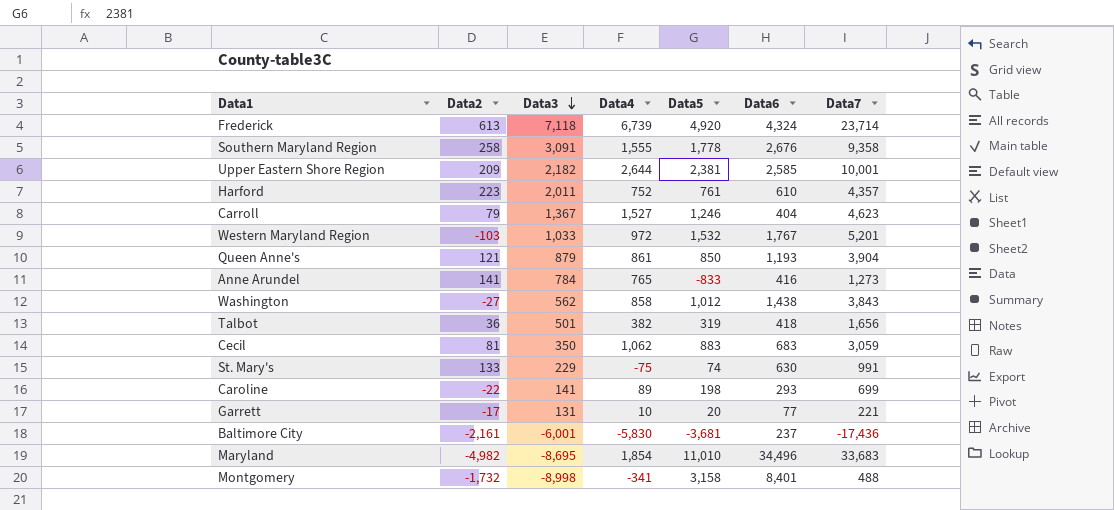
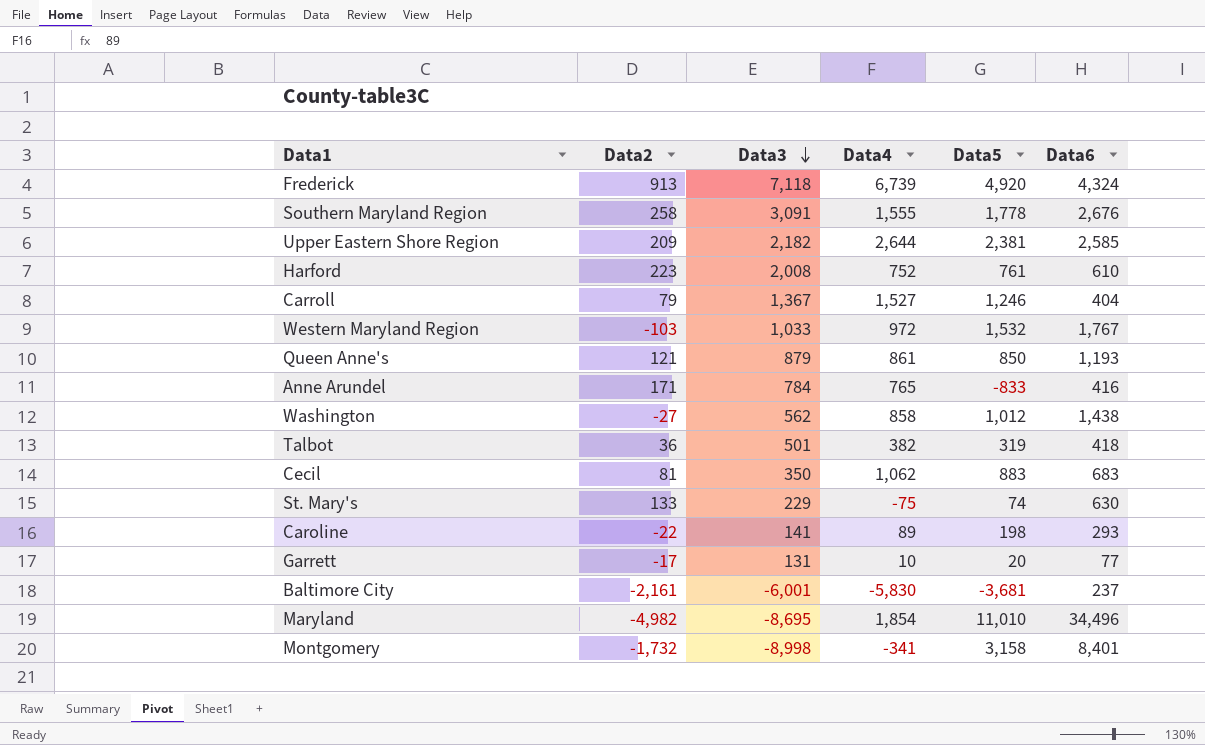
column Data7 | formula: [Data2] + [Data3] + [Data4] + [Data5] + [Data6] -> none
Frederick | Data2: 613 -> 913
Harford | Data3: 2,011 -> 2,008
Anne Arundel | Data2: 141 -> 171

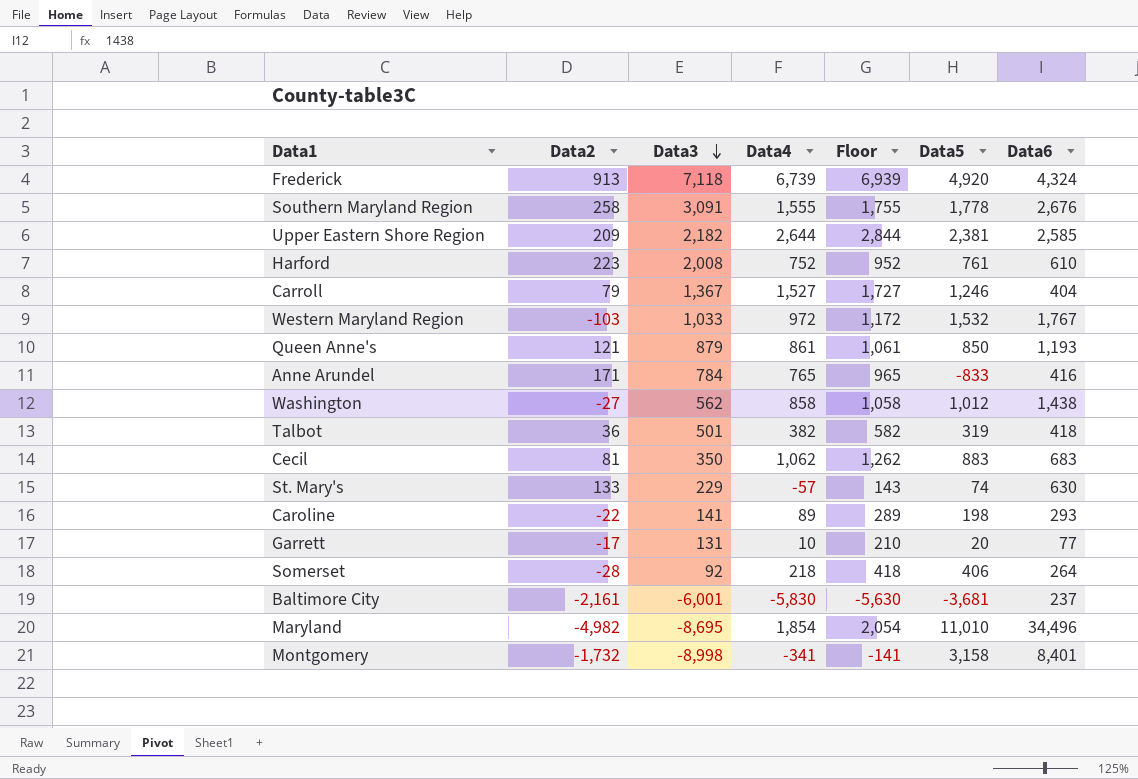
column Floor | formula: none -> [Data4] + 200
St. Mary's | Data4: -75 -> -57
row Somerset: none -> -28 | 92 | 218 | 418 | 406 | 264

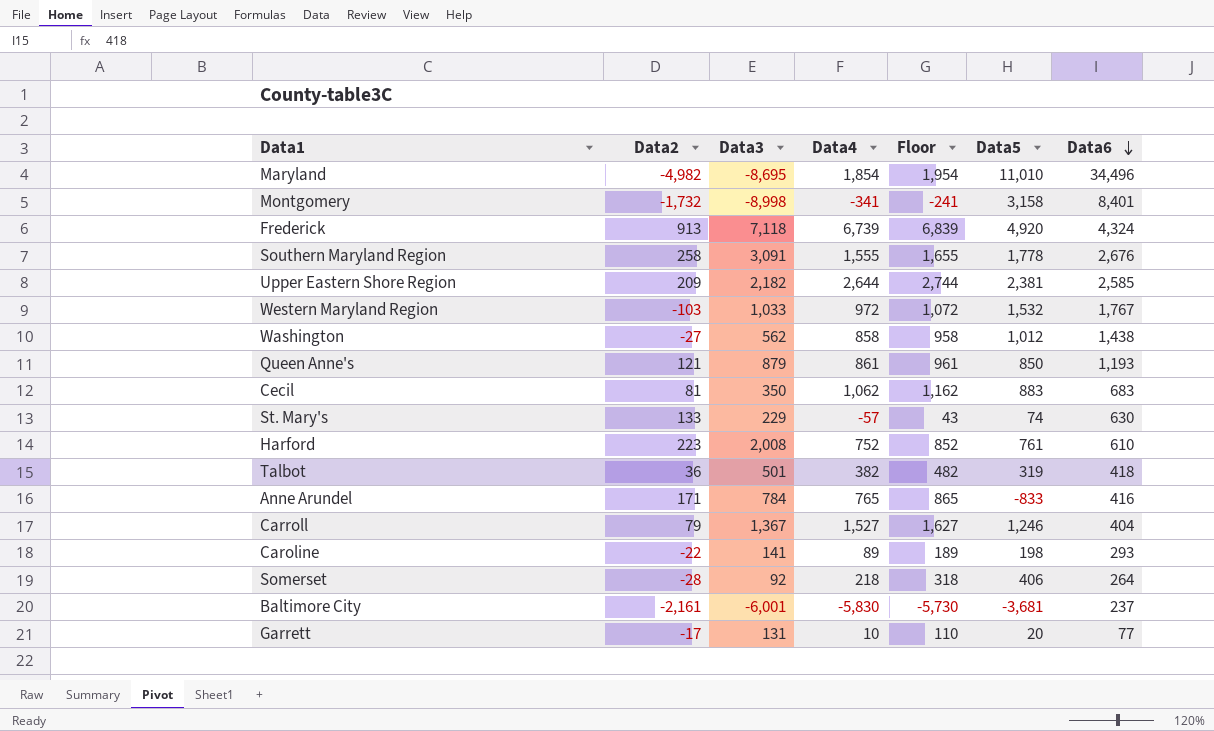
row order: Data3 descending -> Data6 descending
column Floor | formula: [Data4] + 200 -> [Data4] + 100

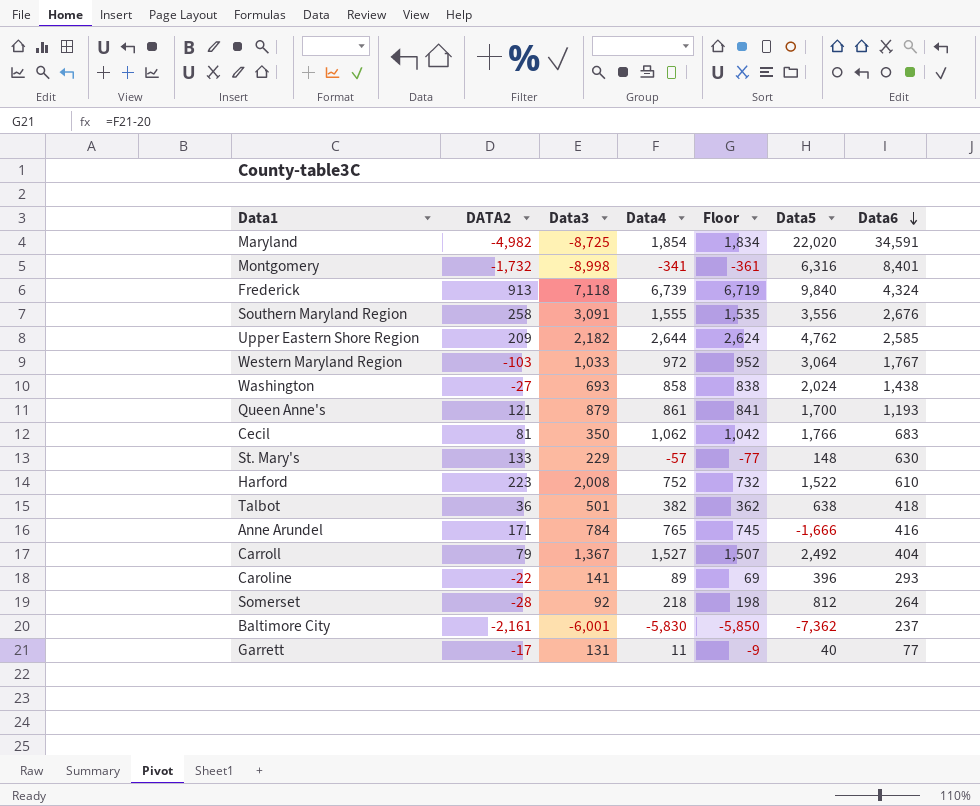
column name: Data2 -> DATA2
column Floor | formula: [Data4] + 100 -> [Data4] - 20
Maryland | Data3: -8,695 -> -8,725
Maryland | Data5: 11,010 -> 22,020
Maryland | Data6: 34,496 -> 34,591
Montgomery | Data5: 3,158 -> 6,316
Frederick | Data5: 4,920 -> 9,840
Southern Maryland Region | Data5: 1,778 -> 3,556
Upper Eastern Shore Region | Data5: 2,381 -> 4,762
Western Maryland Region | Data5: 1,532 -> 3,064
Washington | Data3: 562 -> 693
Washington | Data5: 1,012 -> 2,024
Queen Anne's | Data5: 850 -> 1,700
Cecil | Data5: 883 -> 1,766
St. Mary's | Data5: 74 -> 148
Harford | Data5: 761 -> 1,522
Talbot | Data5: 319 -> 638
Anne Arundel | Data5: -833 -> -1,666
Carroll | Data5: 1,246 -> 2,492
Caroline | Data5: 198 -> 396
Somerset | Data5: 406 -> 812
Baltimore City | Data5: -3,681 -> -7,362
Garrett | Data4: 10 -> 11
Garrett | Data5: 20 -> 40

